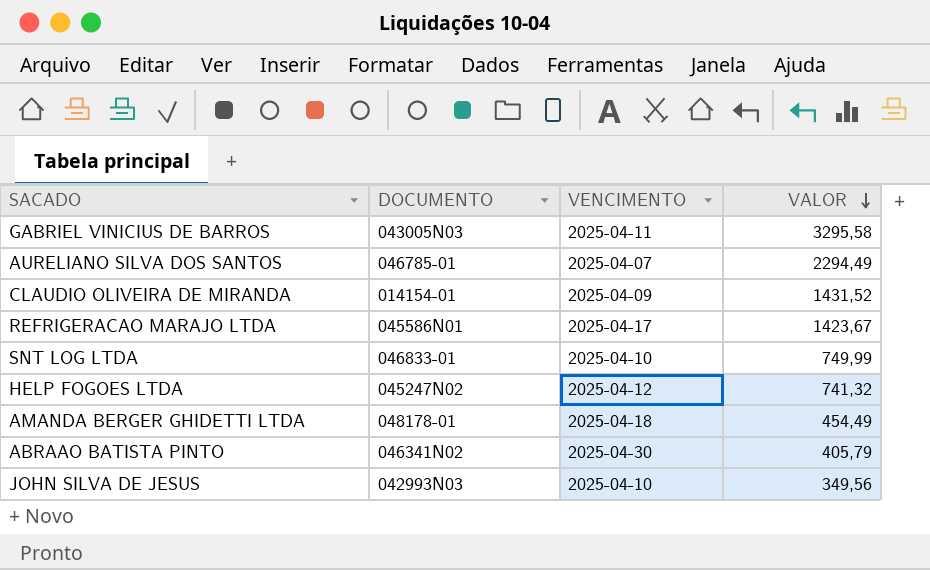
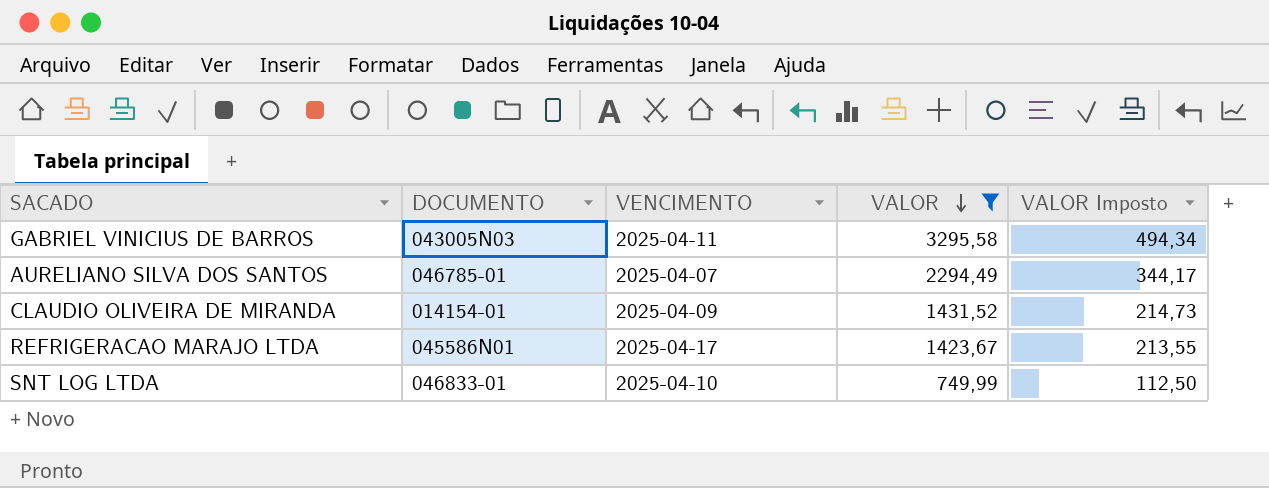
filter: none -> VALOR >= 749,99
column VALOR Imposto | formula: none -> [VALOR] * 0,15

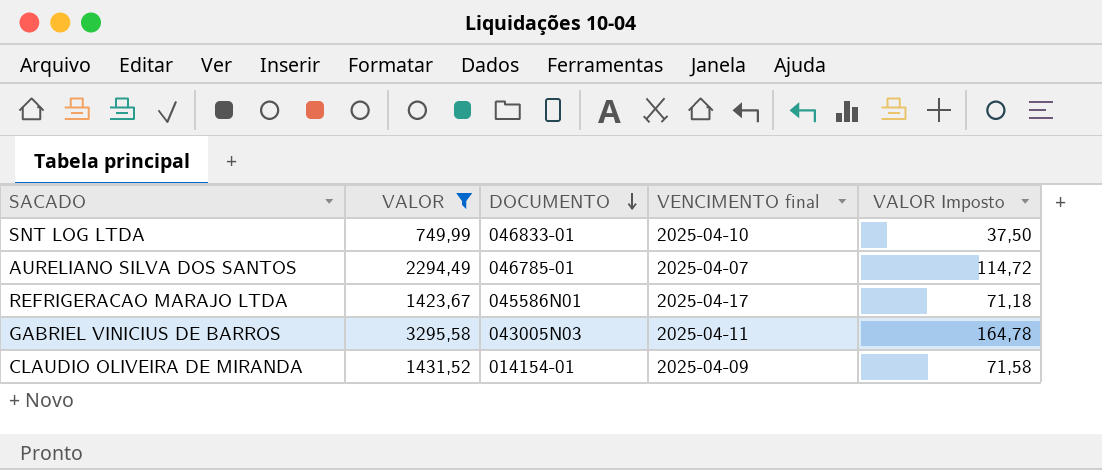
row order: VALOR descending -> DOCUMENTO descending
column VALOR | position: 4 -> 2
column name: VENCIMENTO -> VENCIMENTO final
column VALOR Imposto | formula: [VALOR] * 0,15 -> [VALOR] * 0,05

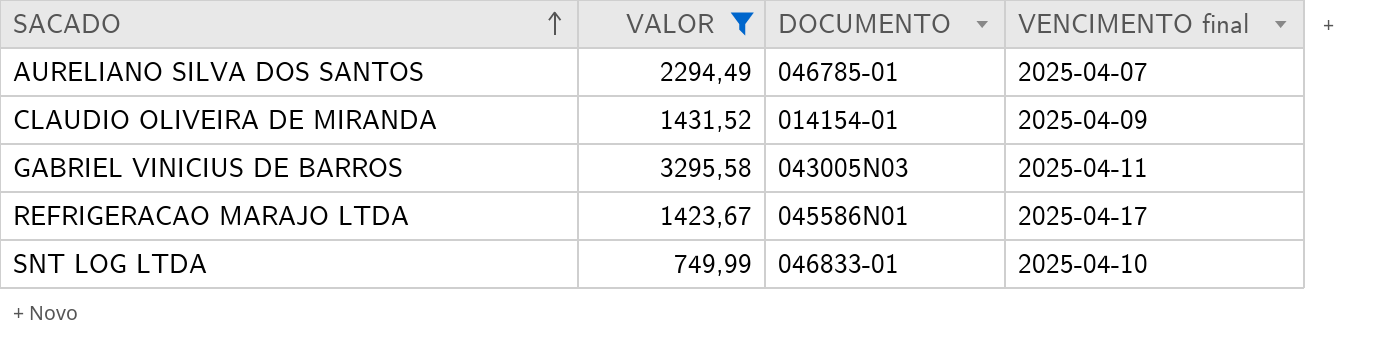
row order: DOCUMENTO descending -> SACADO ascending
column VALOR Imposto | formula: [VALOR] * 0,05 -> none

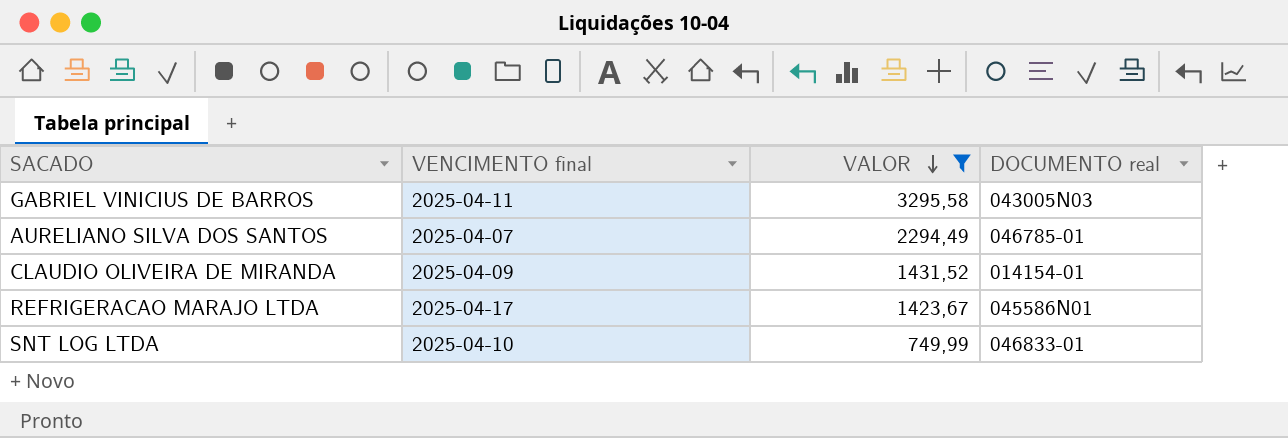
row order: SACADO ascending -> VALOR descending
column VENCIMENTO final | position: 4 -> 2
column name: DOCUMENTO -> DOCUMENTO real

